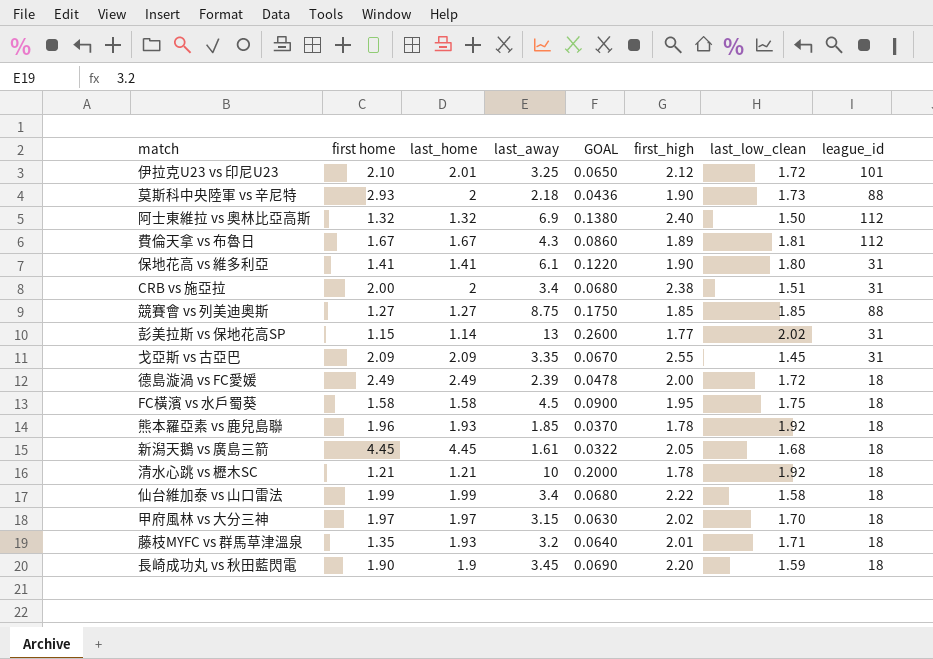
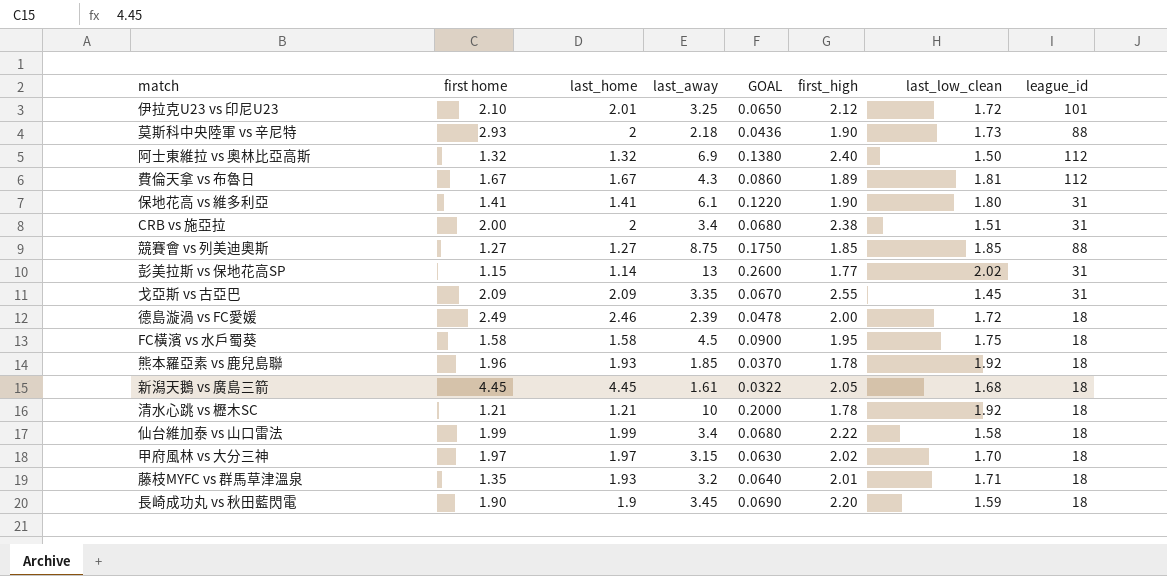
德島漩渦 vs FC愛媛 | last_home: 2.49 -> 2.46

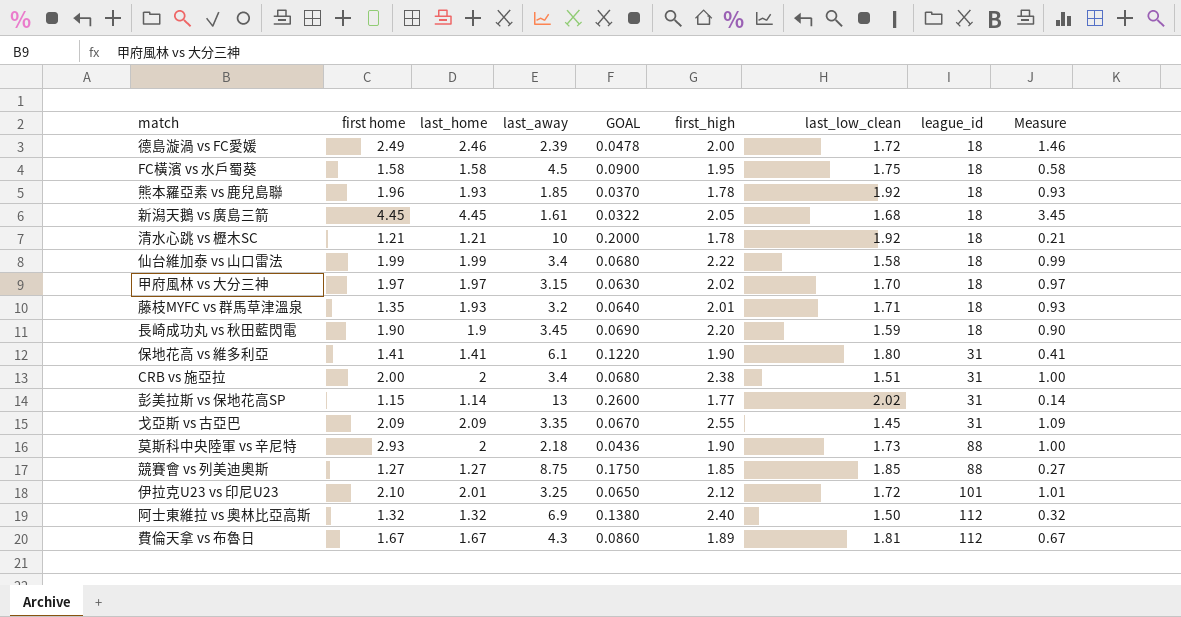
row order: none -> league_id ascending
column Measure | formula: none -> [last_home] - 1

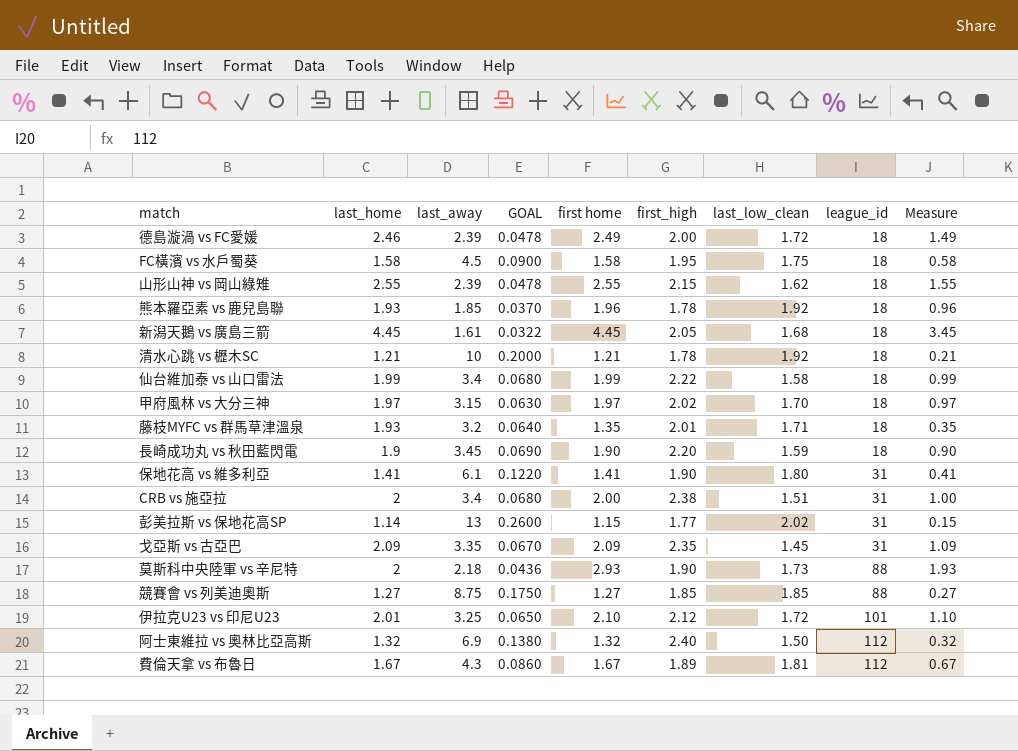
column first home | position: 2 -> 5
column Measure | formula: [last_home] - 1 -> [first home] - 1
row 山形山神 vs 岡山綠雉: none -> 2.55 | 2.39 | 0.0478 | 2.55 | 2.15 | 1.62 | 18 | 1.55
戈亞斯 vs 古亞巴 | first_high: 2.55 -> 2.35

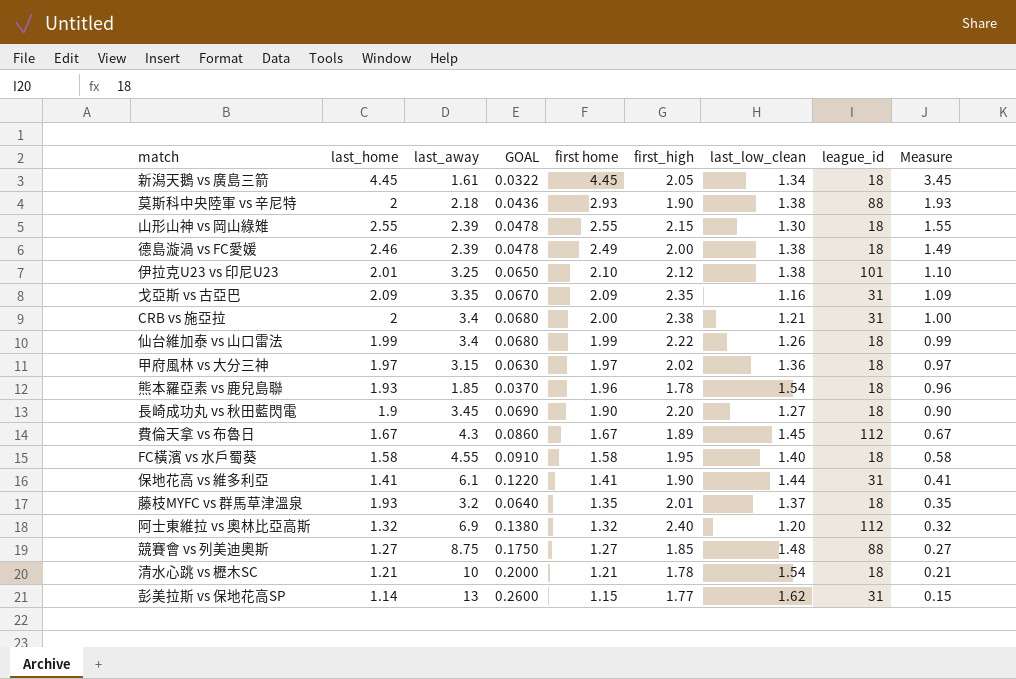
row order: league_id ascending -> first home descending
新潟天鵝 vs 廣島三箭 | last_low_clean: 1.68 -> 1.34
莫斯科中央陸軍 vs 辛尼特 | last_low_clean: 1.73 -> 1.38
山形山神 vs 岡山綠雉 | last_low_clean: 1.62 -> 1.30
德島漩渦 vs FC愛媛 | last_low_clean: 1.72 -> 1.38
伊拉克U23 vs 印尼U23 | last_low_clean: 1.72 -> 1.38
戈亞斯 vs 古亞巴 | last_low_clean: 1.45 -> 1.16
CRB vs 施亞拉 | last_low_clean: 1.51 -> 1.21
仙台維加泰 vs 山口雷法 | last_low_clean: 1.58 -> 1.26
甲府風林 vs 大分三神 | last_low_clean: 1.70 -> 1.36
熊本羅亞素 vs 鹿兒島聯 | last_low_clean: 1.92 -> 1.54
長崎成功丸 vs 秋田藍閃電 | last_low_clean: 1.59 -> 1.27
費倫天拿 vs 布魯日 | last_low_clean: 1.81 -> 1.45
FC橫濱 vs 水戶蜀葵 | last_away: 4.5 -> 4.55
FC橫濱 vs 水戶蜀葵 | GOAL: 0.0900 -> 0.0910
FC橫濱 vs 水戶蜀葵 | last_low_clean: 1.75 -> 1.40
保地花高 vs 維多利亞 | last_low_clean: 1.80 -> 1.44
藤枝MYFC vs 群馬草津溫泉 | last_low_clean: 1.71 -> 1.37
阿士東維拉 vs 奧林比亞高斯 | last_low_clean: 1.50 -> 1.20
競賽會 vs 列美迪奧斯 | last_low_clean: 1.85 -> 1.48
清水心跳 vs 櫪木SC | last_low_clean: 1.92 -> 1.54
彭美拉斯 vs 保地花高SP | last_low_clean: 2.02 -> 1.62

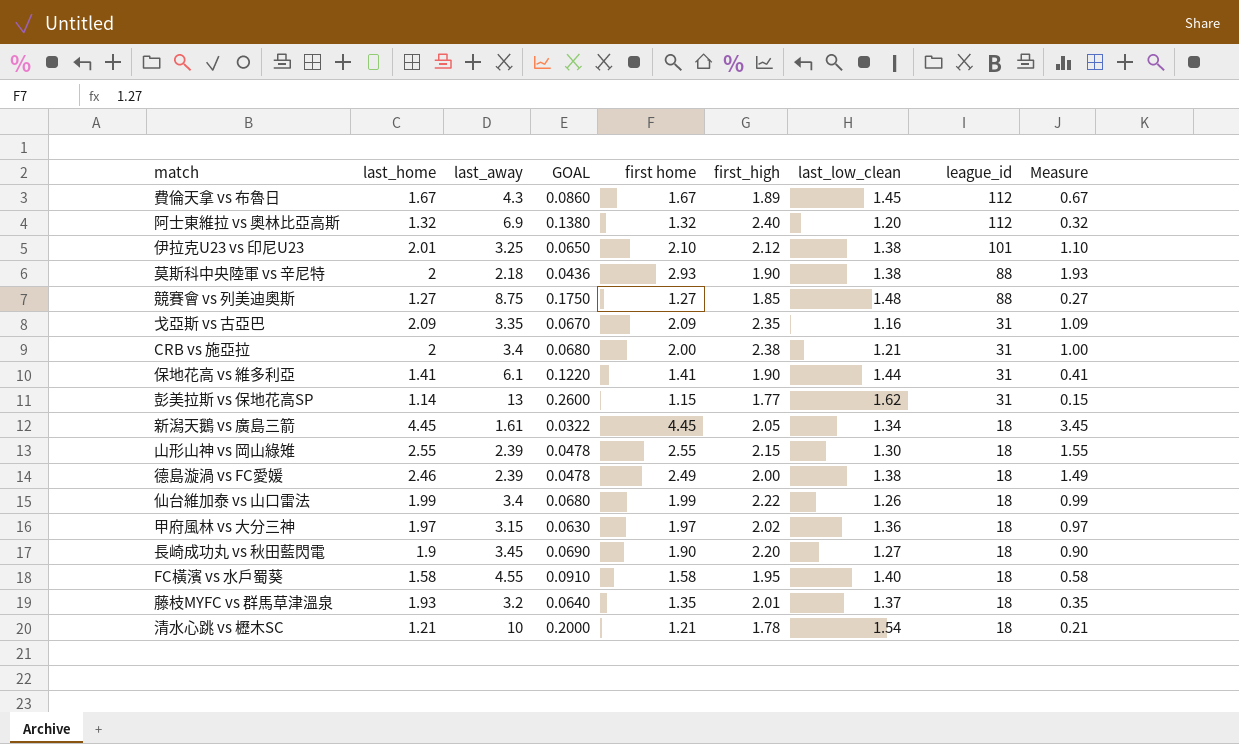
row order: first home descending -> league_id descending
row 熊本羅亞素 vs 鹿兒島聯: 1.93 | 1.85 | 0.0370 | 1.96 | 1.78 | 1.54 | 18 | 0.96 -> none

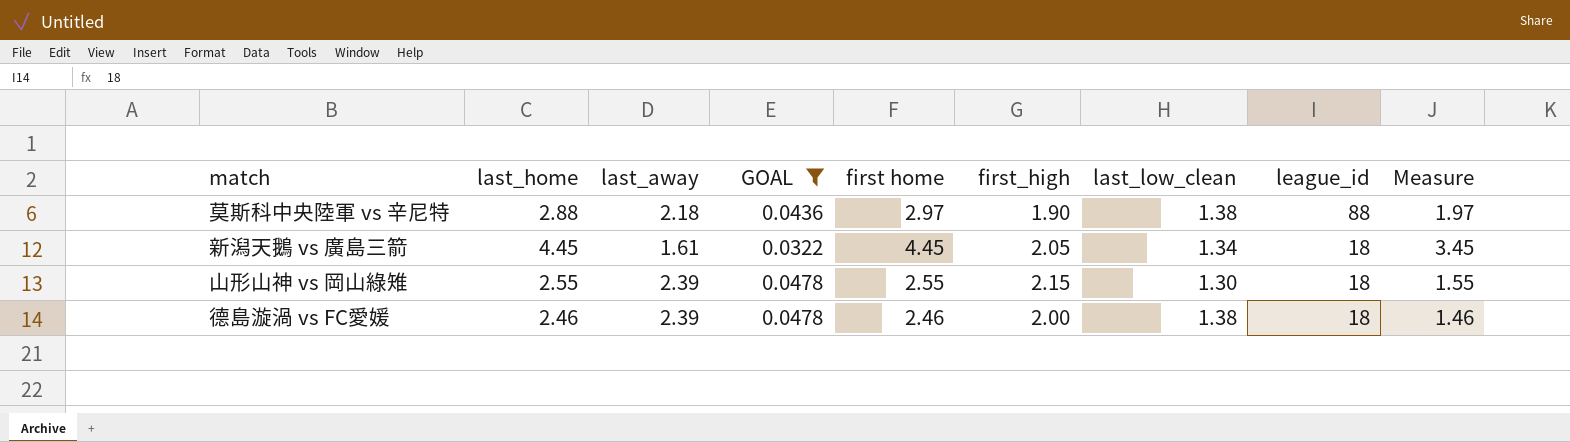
filter: none -> GOAL <= 0.0478
莫斯科中央陸軍 vs 辛尼特 | last_home: 2 -> 2.88
莫斯科中央陸軍 vs 辛尼特 | first home: 2.93 -> 2.97
莫斯科中央陸軍 vs 辛尼特 | Measure: 1.93 -> 1.97
德島漩渦 vs FC愛媛 | first home: 2.49 -> 2.46
德島漩渦 vs FC愛媛 | Measure: 1.49 -> 1.46

